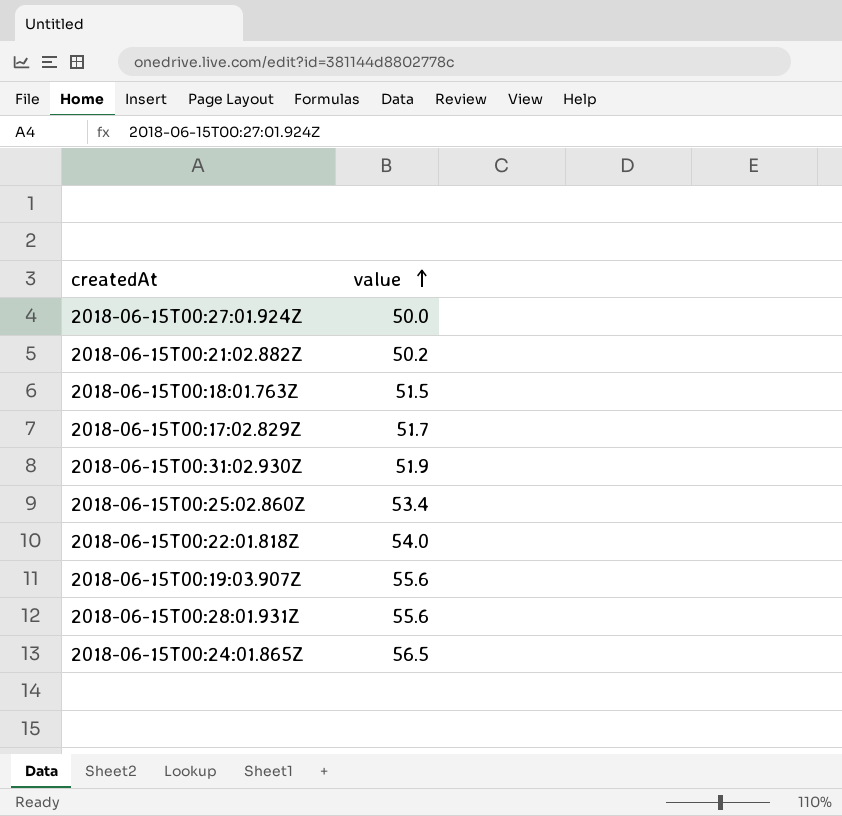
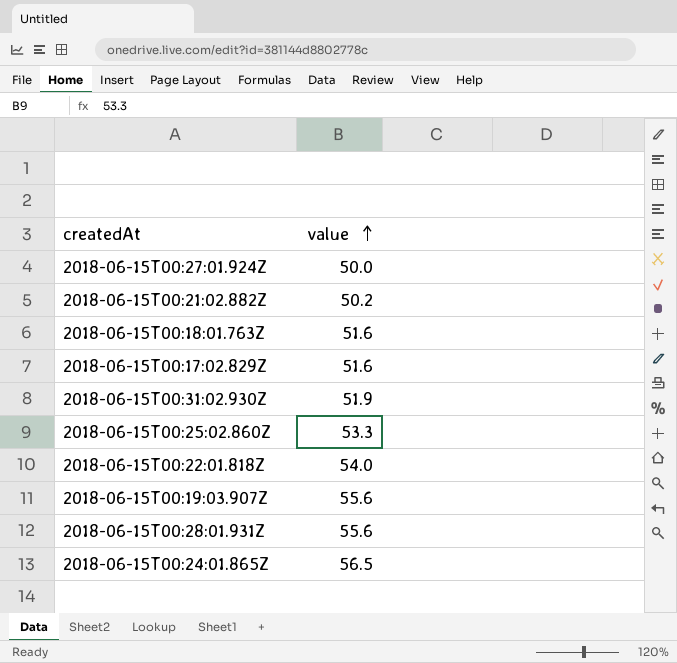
2018-06-15T00:18:01.763Z | value: 51.5 -> 51.6
2018-06-15T00:17:02.829Z | value: 51.7 -> 51.6
2018-06-15T00:25:02.860Z | value: 53.4 -> 53.3

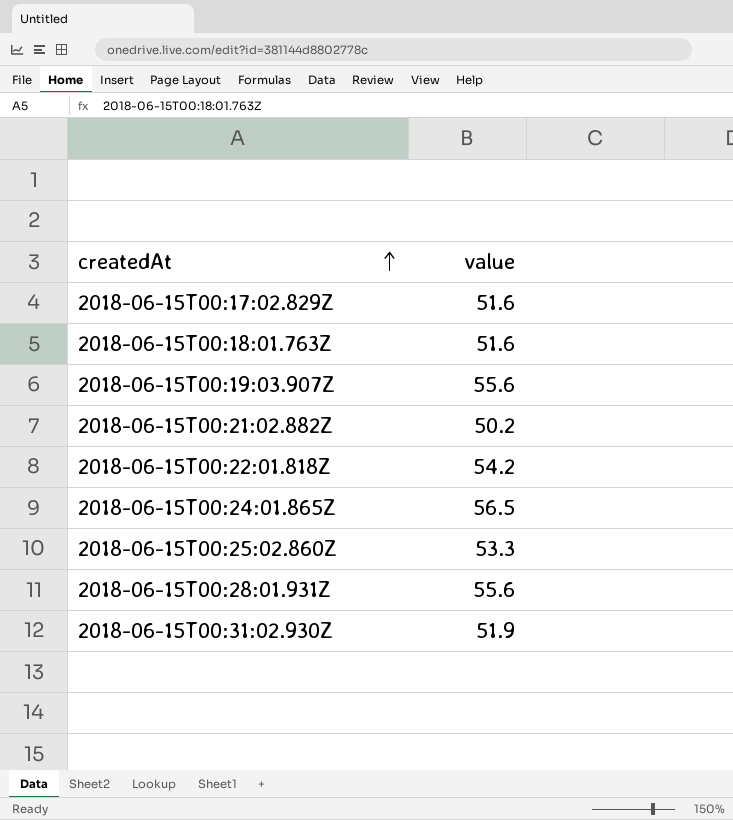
row order: value ascending -> createdAt ascending
row 2018-06-15T00:27:01.924Z: 50.0 -> none
2018-06-15T00:22:01.818Z | value: 54.0 -> 54.2

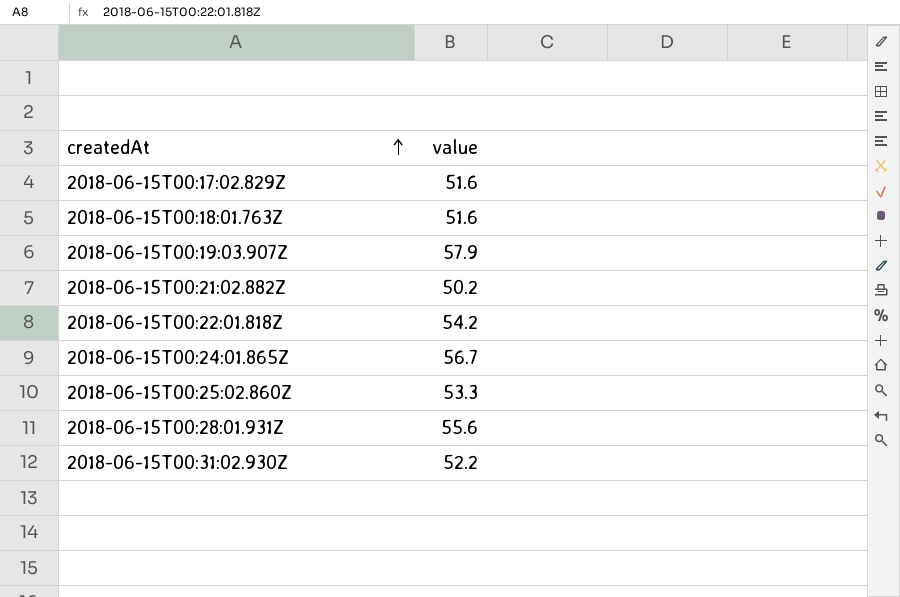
2018-06-15T00:19:03.907Z | value: 55.6 -> 57.9
2018-06-15T00:24:01.865Z | value: 56.5 -> 56.7
2018-06-15T00:31:02.930Z | value: 51.9 -> 52.2

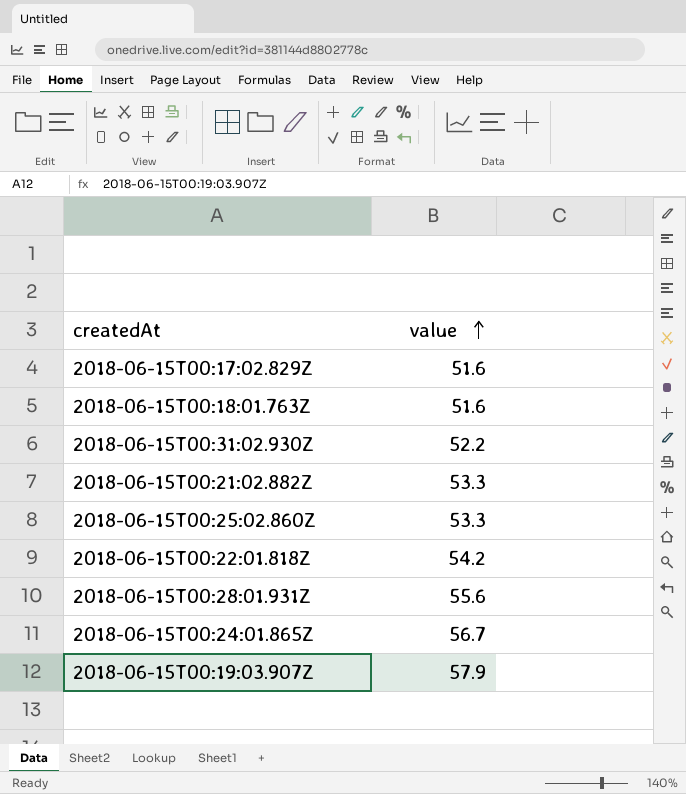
row order: createdAt ascending -> value ascending
2018-06-15T00:21:02.882Z | value: 50.2 -> 53.3

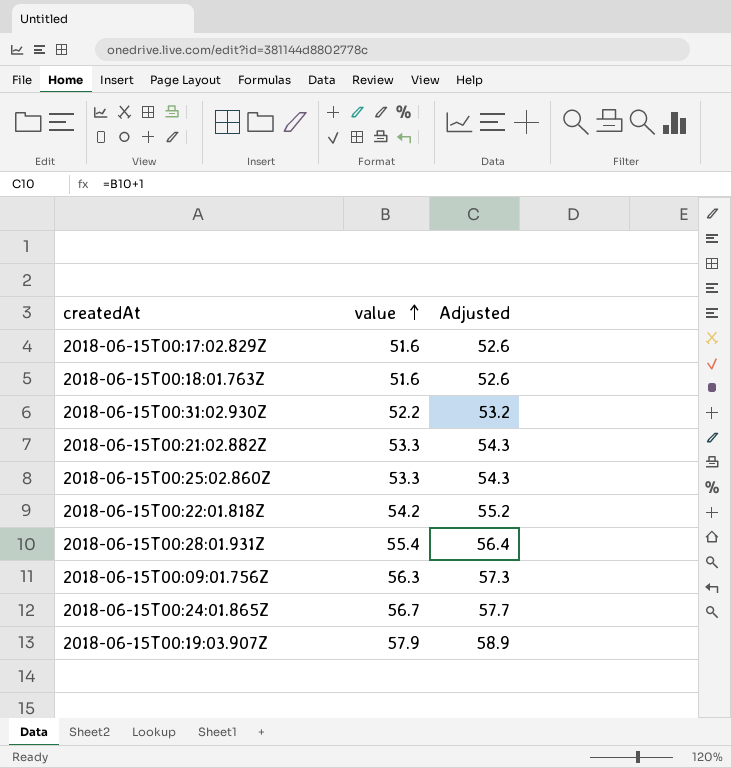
column Adjusted | formula: none -> [value] + 1
2018-06-15T00:28:01.931Z | value: 55.6 -> 55.4
row 2018-06-15T00:09:01.756Z: none -> 56.3 | 57.3

